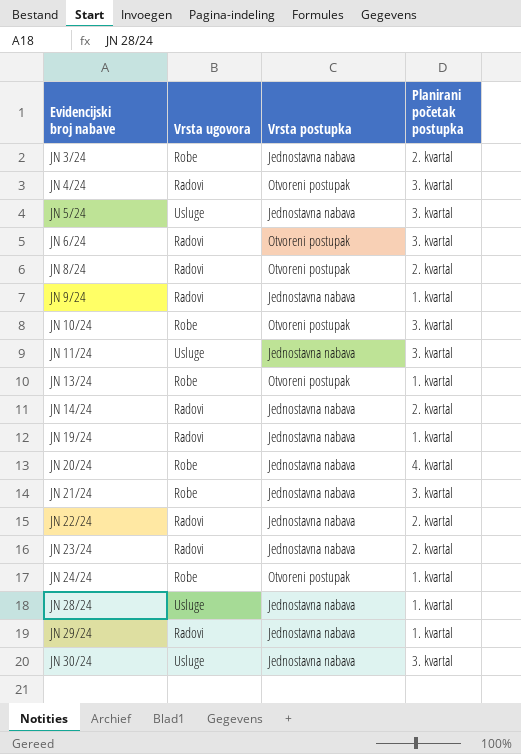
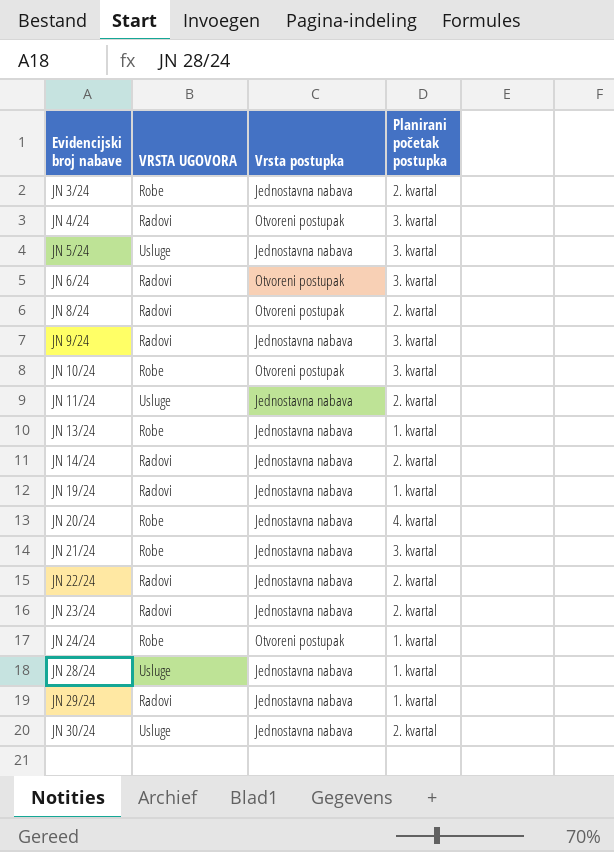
column name: Vrsta ugovora -> VRSTA UGOVORA
JN 9/24 | Planirani početak postupka: 1. kvartal -> 3. kvartal
JN 11/24 | Planirani početak postupka: 3. kvartal -> 2. kvartal
JN 13/24 | Vrsta postupka: Otvoreni postupak -> Jednostavna nabava
JN 30/24 | Planirani početak postupka: 3. kvartal -> 2. kvartal

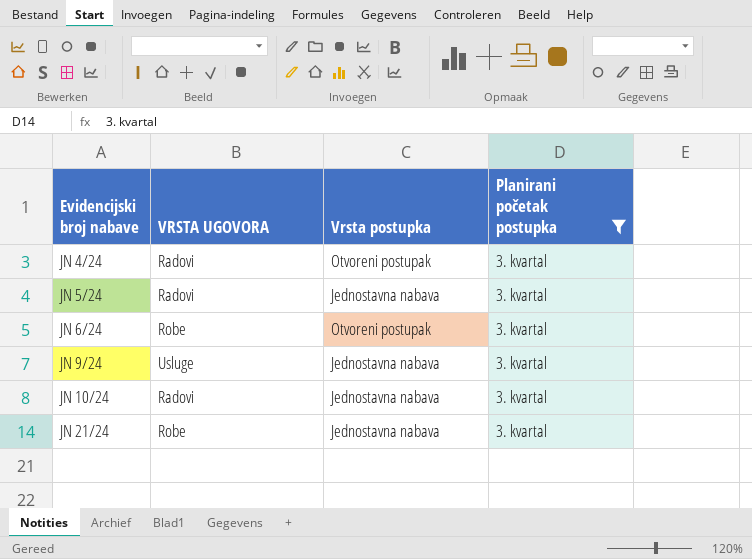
filter: none -> Planirani početak postupka = 3. kvartal
JN 5/24 | VRSTA UGOVORA: Usluge -> Radovi
JN 6/24 | VRSTA UGOVORA: Radovi -> Robe
JN 9/24 | VRSTA UGOVORA: Radovi -> Usluge
JN 10/24 | VRSTA UGOVORA: Robe -> Radovi
JN 10/24 | Vrsta postupka: Otvoreni postupak -> Jednostavna nabava

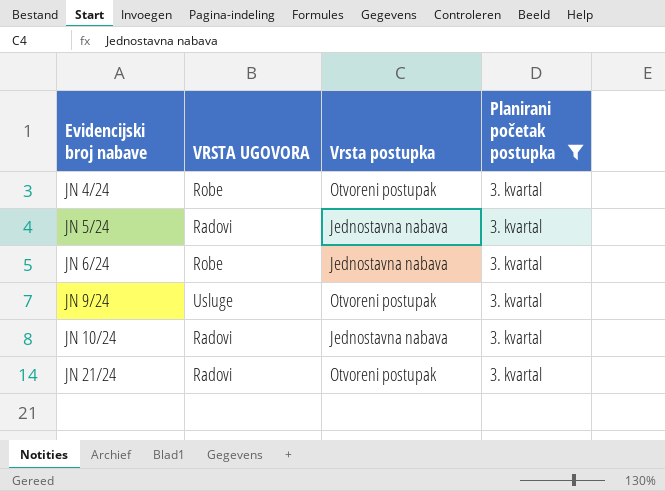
JN 4/24 | VRSTA UGOVORA: Radovi -> Robe
JN 6/24 | Vrsta postupka: Otvoreni postupak -> Jednostavna nabava
JN 9/24 | Vrsta postupka: Jednostavna nabava -> Otvoreni postupak
JN 21/24 | VRSTA UGOVORA: Robe -> Radovi
JN 21/24 | Vrsta postupka: Jednostavna nabava -> Otvoreni postupak

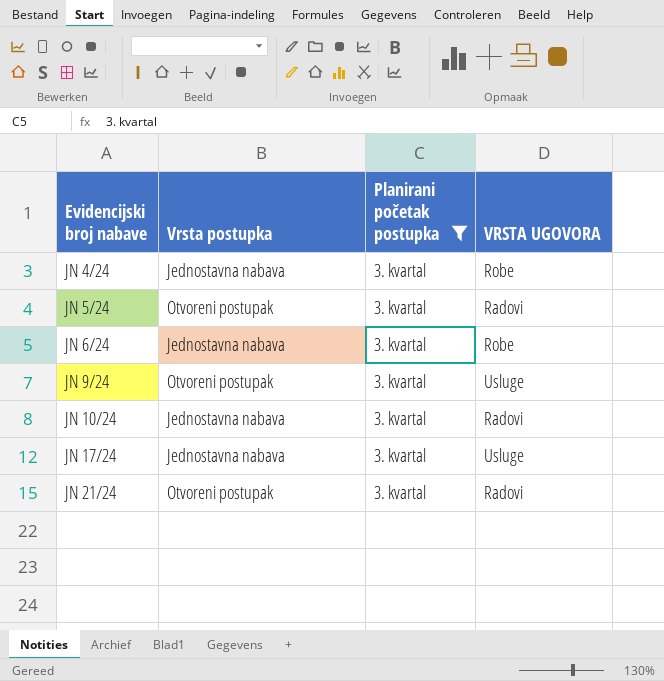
column VRSTA UGOVORA | position: 2 -> 4
JN 4/24 | Vrsta postupka: Otvoreni postupak -> Jednostavna nabava
JN 5/24 | Vrsta postupka: Jednostavna nabava -> Otvoreni postupak
row JN 17/24: none -> Jednostavna nabava | 3. kvartal | Usluge

